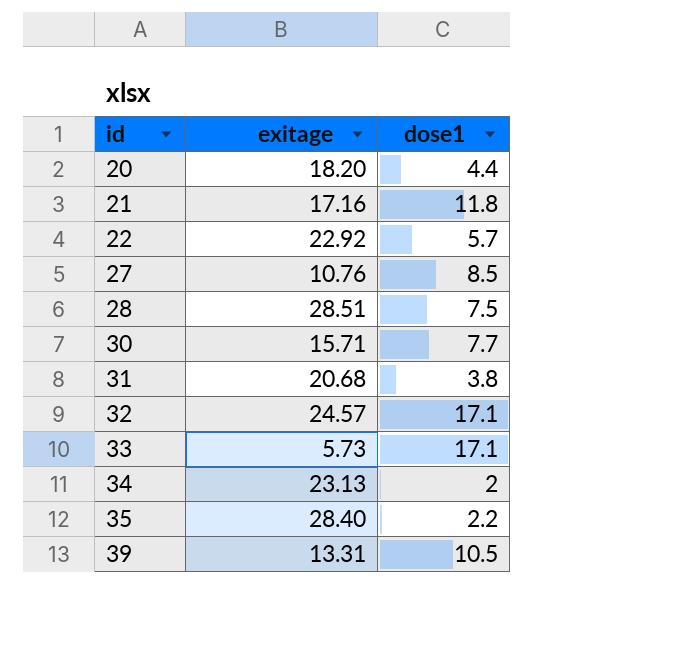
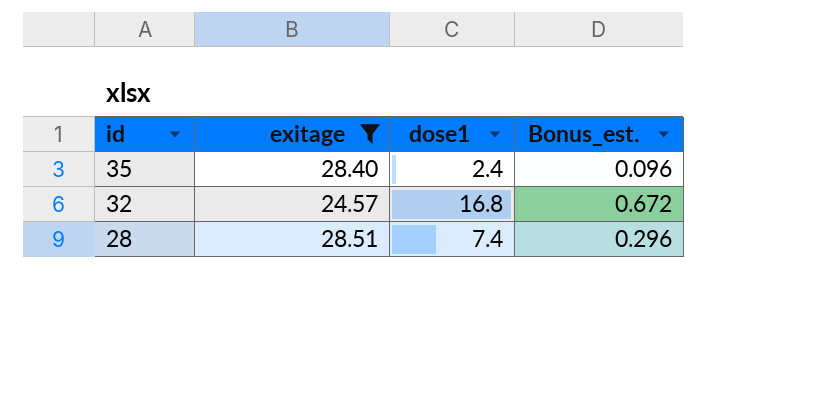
filter: none -> exitage >= 24.57
row order: id ascending -> id descending
column Bonus_est. | formula: none -> [dose1] * 0.04
35 | dose1: 2.2 -> 2.4
32 | dose1: 17.1 -> 16.8
28 | dose1: 7.5 -> 7.4

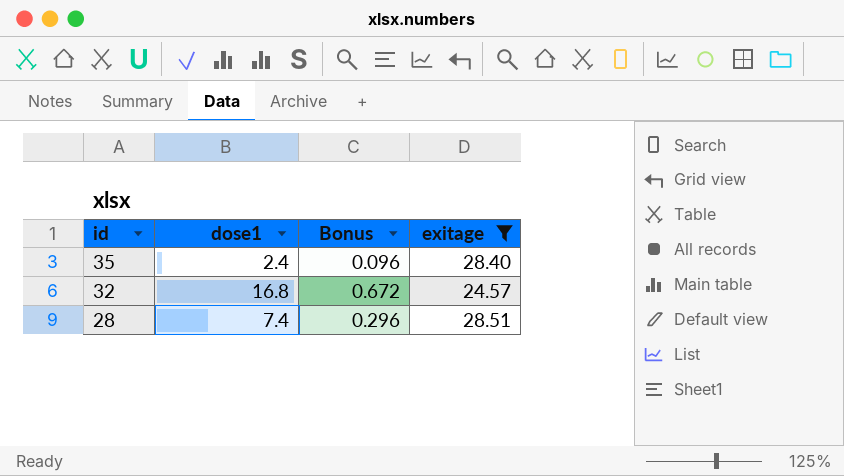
column name: Bonus_est. -> Bonus
column exitage | position: 2 -> 4

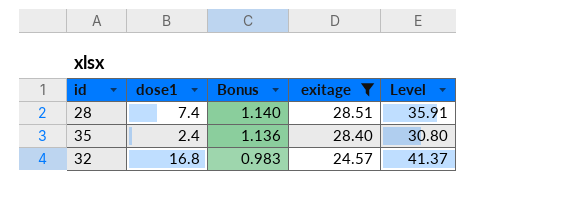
row order: id descending -> Bonus descending
column Bonus | formula: [dose1] * 0.04 -> [exitage] * 0.04
column Level | formula: none -> [dose1] + [exitage]

